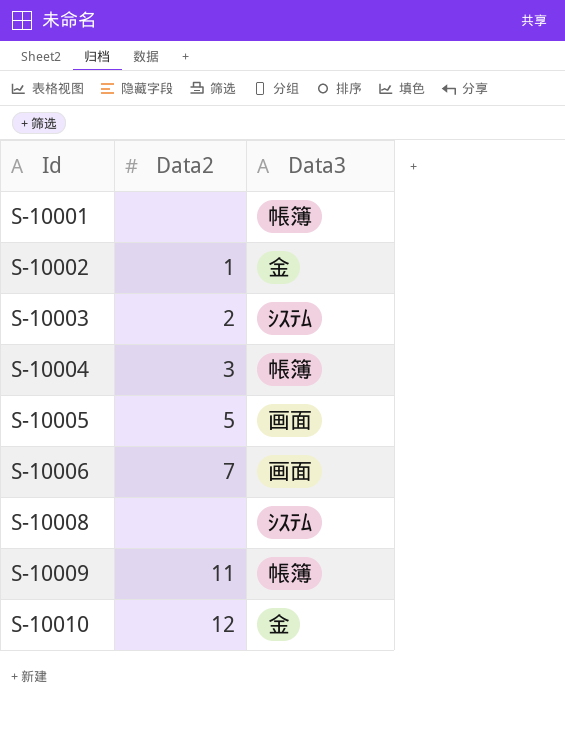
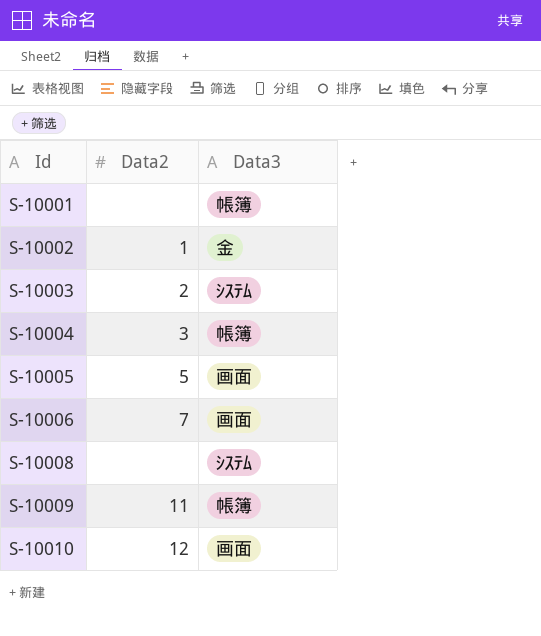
S-10010 | Data3: 金 -> 画面

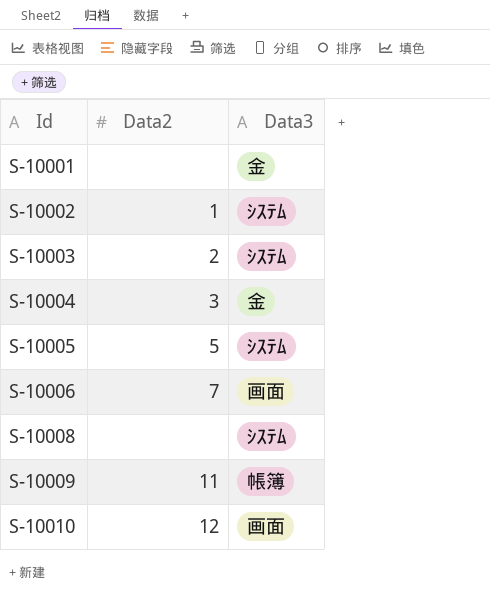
S-10001 | Data3: 帳簿 -> 金
S-10002 | Data3: 金 -> ｼｽﾃﾑ
S-10004 | Data3: 帳簿 -> 金
S-10005 | Data3: 画面 -> ｼｽﾃﾑ

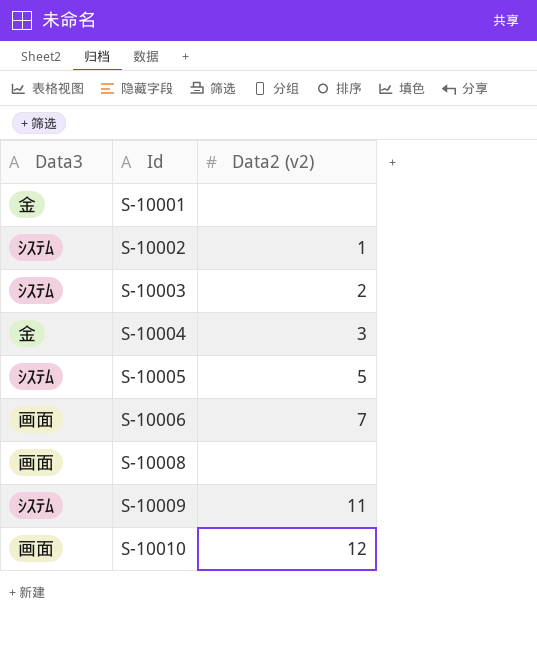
column Data3 | position: 3 -> 1
column name: Data2 -> Data2 (v2)
S-10008 | Data3: ｼｽﾃﾑ -> 画面
S-10009 | Data3: 帳簿 -> ｼｽﾃﾑ

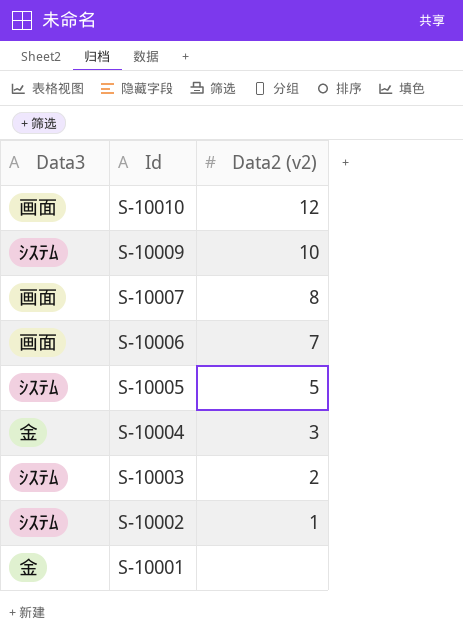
row order: Id ascending -> Id descending
row S-10008: 画面 | none -> none
S-10009 | Data2 (v2): 11 -> 10
row S-10007: none -> 画面 | 8

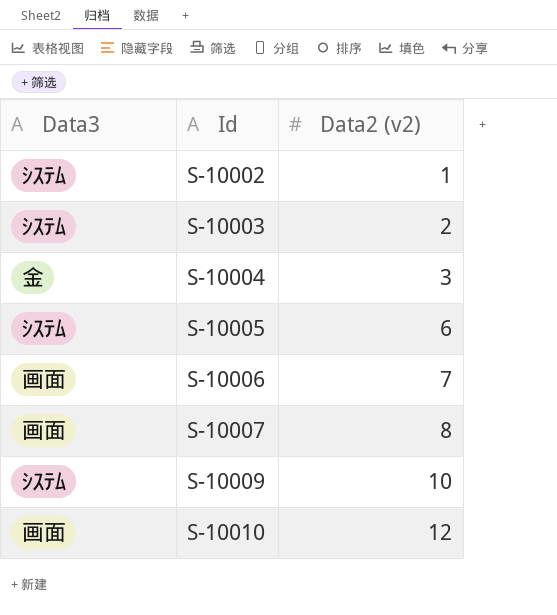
row order: Id descending -> Id ascending
row S-10001: 金 | none -> none
S-10005 | Data2 (v2): 5 -> 6

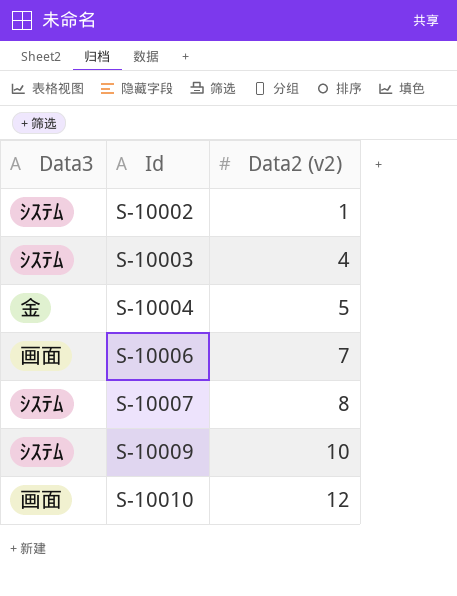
row S-10005: ｼｽﾃﾑ | 6 -> none
S-10003 | Data2 (v2): 2 -> 4
S-10004 | Data2 (v2): 3 -> 5
S-10007 | Data3: 画面 -> ｼｽﾃﾑ

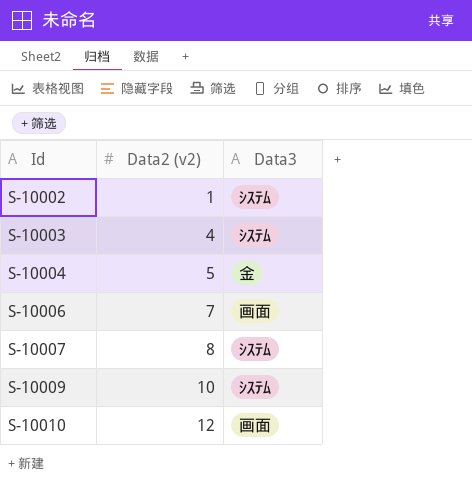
column Data3 | position: 1 -> 3

